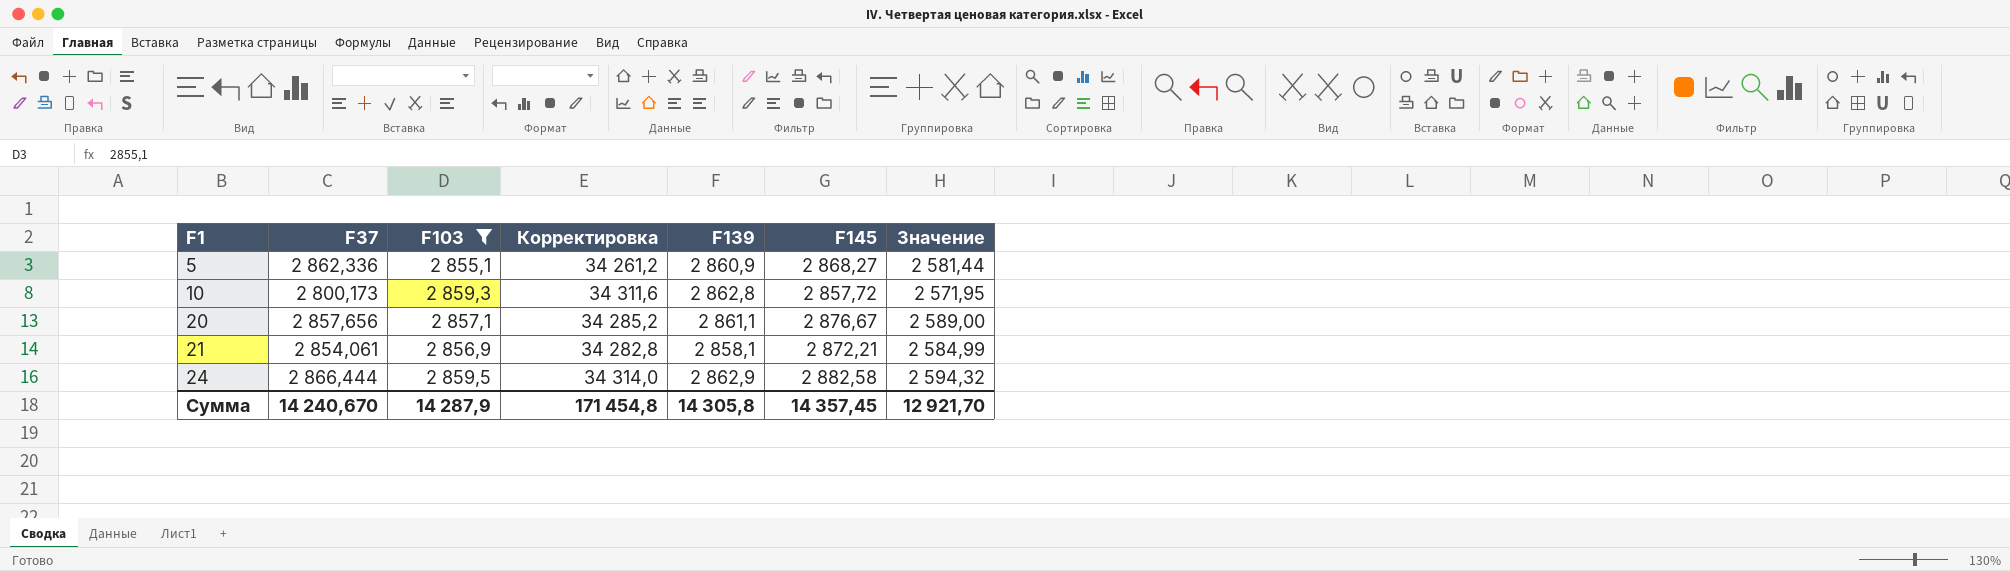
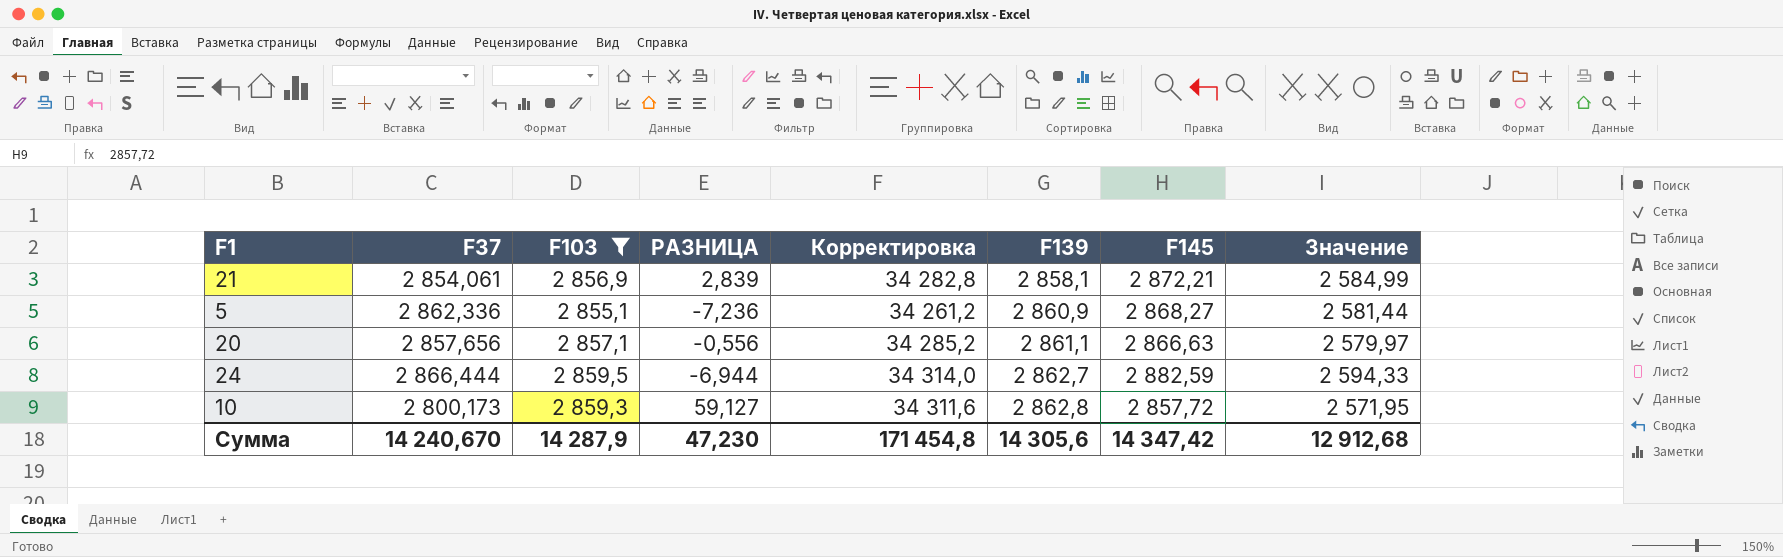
row order: F1 ascending -> F139 ascending
column РАЗНИЦА | formula: none -> [F103] - [F37]
20 | F145: 2 876,67 -> 2 866,63
20 | Значение: 2 589,00 -> 2 579,97
24 | F139: 2 862,9 -> 2 862,7
24 | F145: 2 882,58 -> 2 882,59
24 | Значение: 2 594,32 -> 2 594,33
Сумма | F139: 14 305,8 -> 14 305,6
Сумма | F145: 14 357,45 -> 14 347,42
Сумма | Значение: 12 921,70 -> 12 912,68

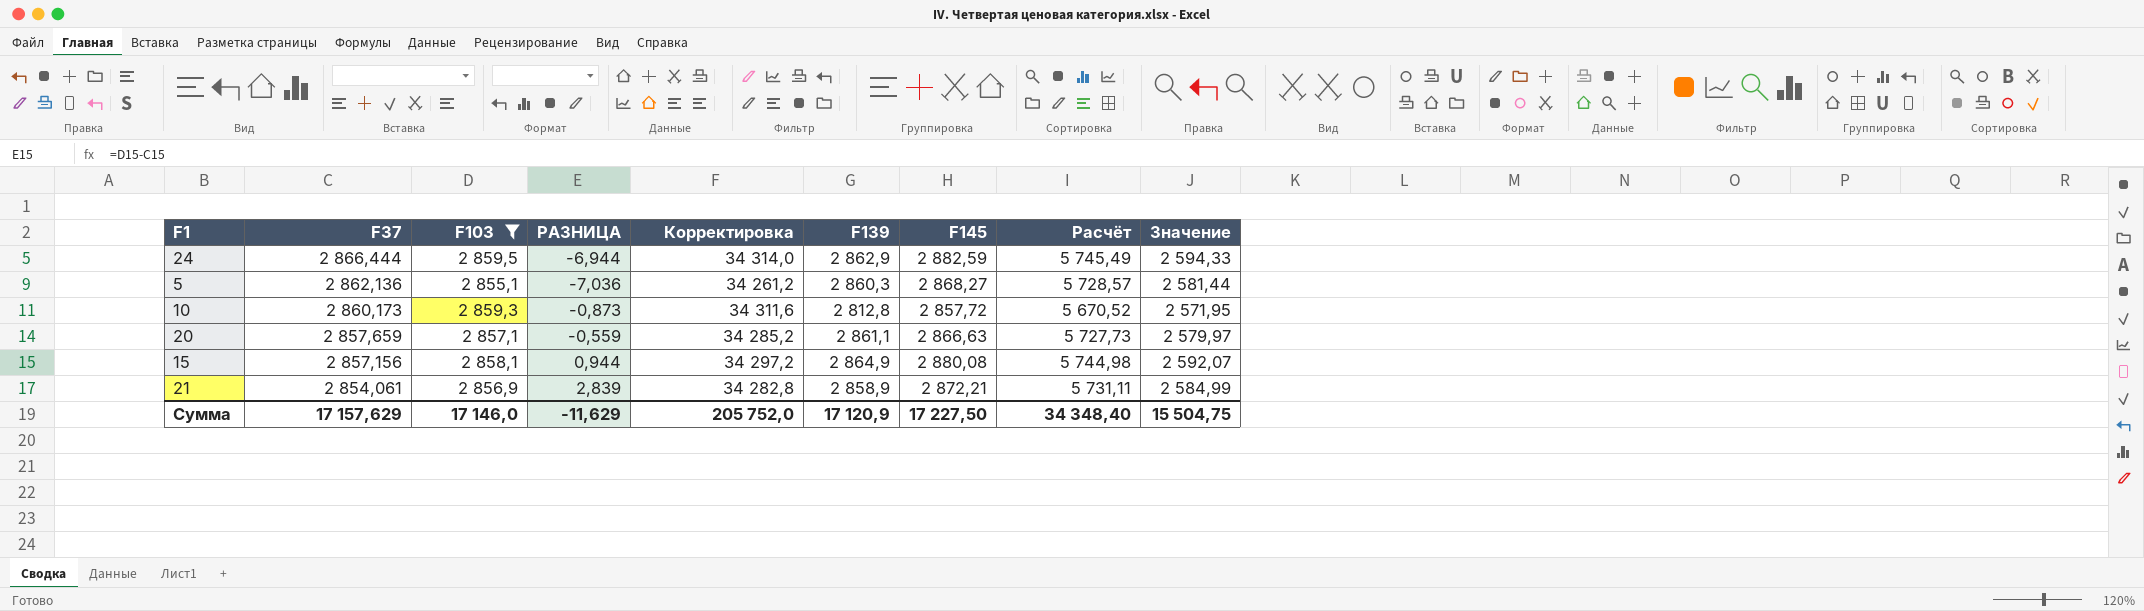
row order: F139 ascending -> F37 descending
column Расчёт | formula: none -> [F139] + [F145]
24 | F139: 2 862,7 -> 2 862,9
5 | F37: 2 862,336 -> 2 862,136
5 | РАЗНИЦА: -7,236 -> -7,036
5 | F139: 2 860,9 -> 2 860,3
10 | F37: 2 800,173 -> 2 860,173
10 | РАЗНИЦА: 59,127 -> -0,873
10 | F139: 2 862,8 -> 2 812,8
20 | F37: 2 857,656 -> 2 857,659
20 | РАЗНИЦА: -0,556 -> -0,559
row 15: none -> 2 857,156 | 2 858,1 | 0,944 | 34 297,2 | 2 864,9 | 2 880,08 | 5 744,98 | 2 592,07
21 | F139: 2 858,1 -> 2 858,9
Сумма | F37: 14 240,670 -> 17 157,629
Сумма | F103: 14 287,9 -> 17 146,0
Сумма | РАЗНИЦА: 47,230 -> -11,629
Сумма | Корректировка: 171 454,8 -> 205 752,0
Сумма | F139: 14 305,6 -> 17 120,9
Сумма | F145: 14 347,42 -> 17 227,50
Сумма | Значение: 12 912,68 -> 15 504,75

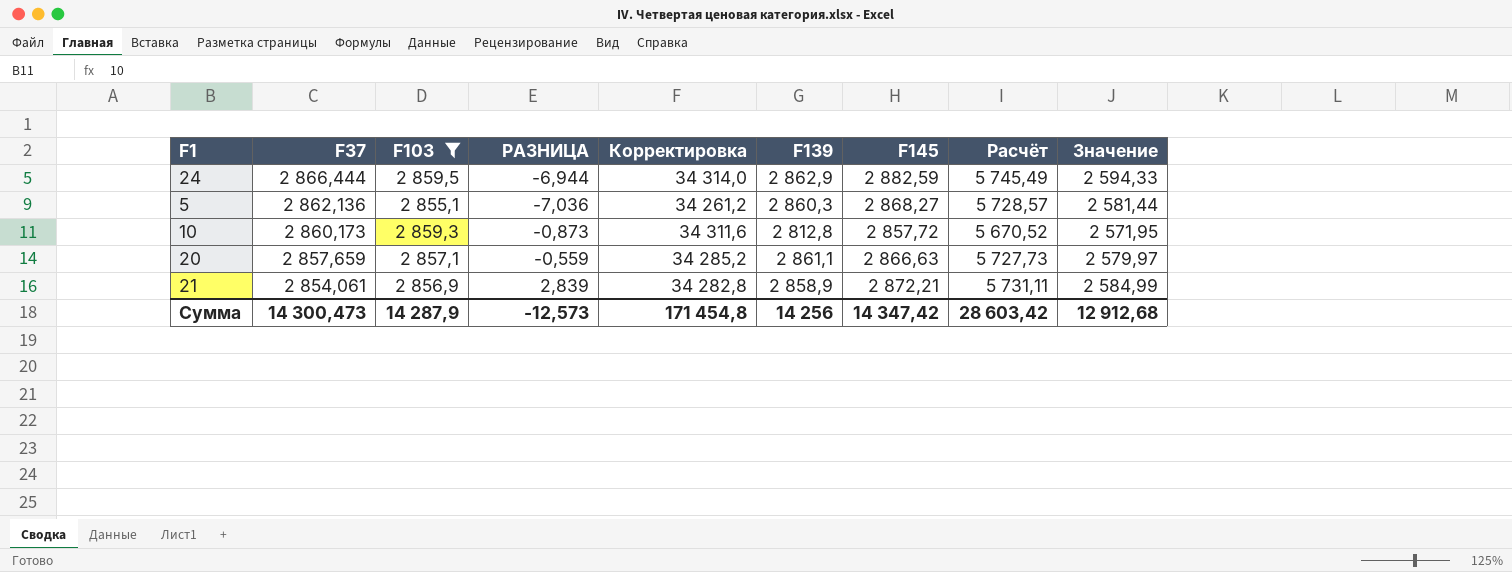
row 15: 2 857,156 | 2 858,1 | 0,944 | 34 297,2 | 2 864,9 | 2 880,08 | 5 744,98 | 2 592,07 -> none
Сумма | F37: 17 157,629 -> 14 300,473
Сумма | F103: 17 146,0 -> 14 287,9
Сумма | РАЗНИЦА: -11,629 -> -12,573
Сумма | Корректировка: 205 752,0 -> 171 454,8
Сумма | F139: 17 120,9 -> 14 256
Сумма | F145: 17 227,50 -> 14 347,42
Сумма | Расчёт: 34 348,40 -> 28 603,42
Сумма | Значение: 15 504,75 -> 12 912,68

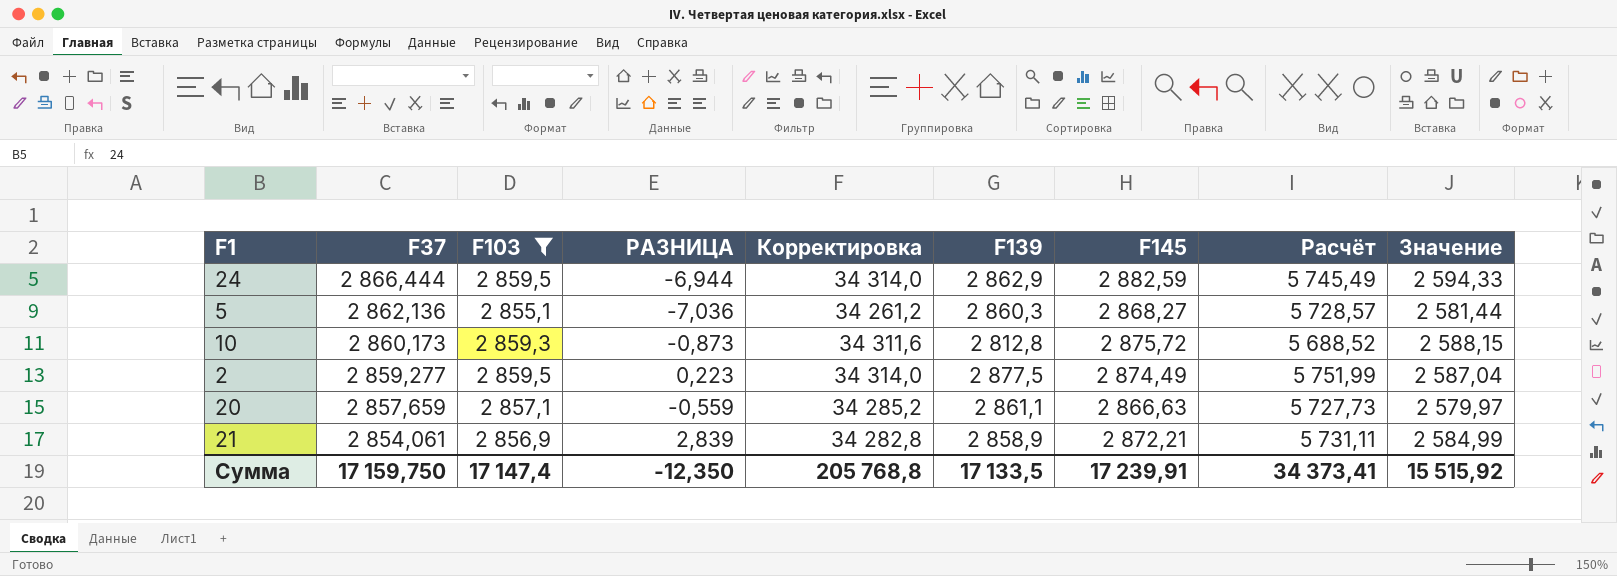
10 | F145: 2 857,72 -> 2 875,72
10 | Расчёт: 5 670,52 -> 5 688,52
10 | Значение: 2 571,95 -> 2 588,15
row 2: none -> 2 859,277 | 2 859,5 | 0,223 | 34 314,0 | 2 877,5 | 2 874,49 | 5 751,99 | 2 587,04
Сумма | F37: 14 300,473 -> 17 159,750
Сумма | F103: 14 287,9 -> 17 147,4
Сумма | РАЗНИЦА: -12,573 -> -12,350
Сумма | Корректировка: 171 454,8 -> 205 768,8
Сумма | F139: 14 256 -> 17 133,5
Сумма | F145: 14 347,42 -> 17 239,91
Сумма | Расчёт: 28 603,42 -> 34 373,41
Сумма | Значение: 12 912,68 -> 15 515,92

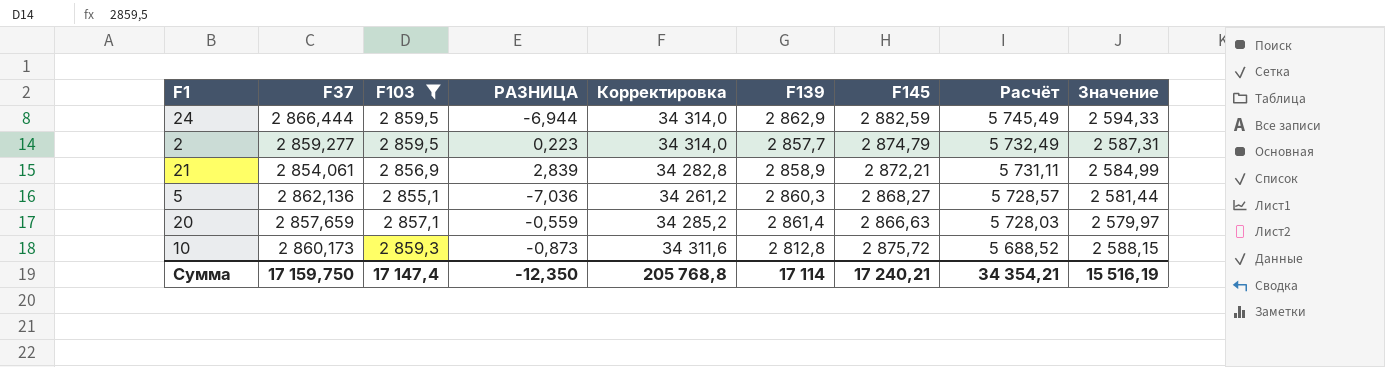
row order: F37 descending -> Расчёт descending
2 | F139: 2 877,5 -> 2 857,7
2 | F145: 2 874,49 -> 2 874,79
2 | Расчёт: 5 751,99 -> 5 732,49
2 | Значение: 2 587,04 -> 2 587,31
20 | F139: 2 861,1 -> 2 861,4
20 | Расчёт: 5 727,73 -> 5 728,03
Сумма | F139: 17 133,5 -> 17 114
Сумма | F145: 17 239,91 -> 17 240,21
Сумма | Расчёт: 34 373,41 -> 34 354,21
Сумма | Значение: 15 515,92 -> 15 516,19

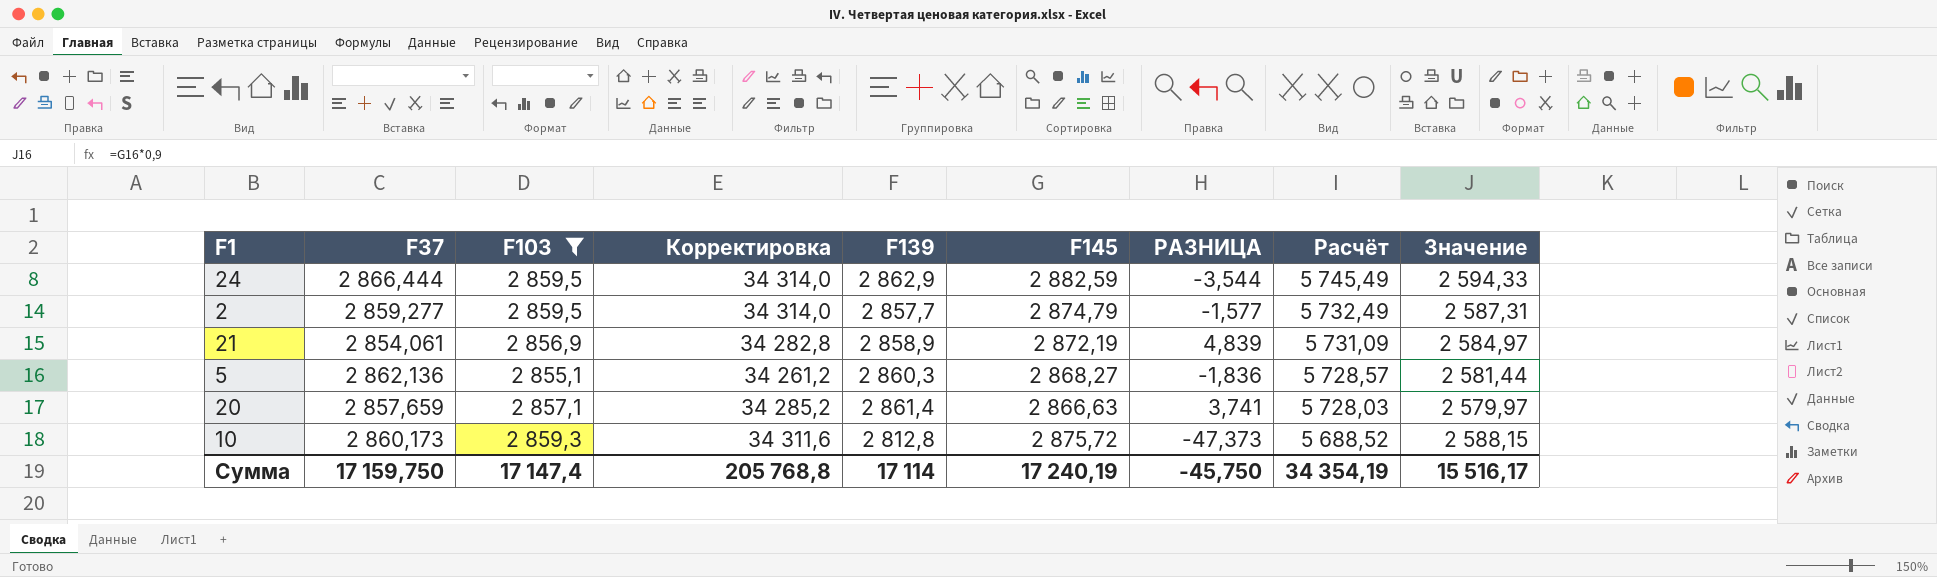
column РАЗНИЦА | formula: [F103] - [F37] -> [F139] - [F37]
column РАЗНИЦА | position: 4 -> 7
21 | F145: 2 872,21 -> 2 872,19
21 | Расчёт: 5 731,11 -> 5 731,09
21 | Значение: 2 584,99 -> 2 584,97
Сумма | F145: 17 240,21 -> 17 240,19
Сумма | РАЗНИЦА: -12,350 -> -45,750
Сумма | Расчёт: 34 354,21 -> 34 354,19
Сумма | Значение: 15 516,19 -> 15 516,17

